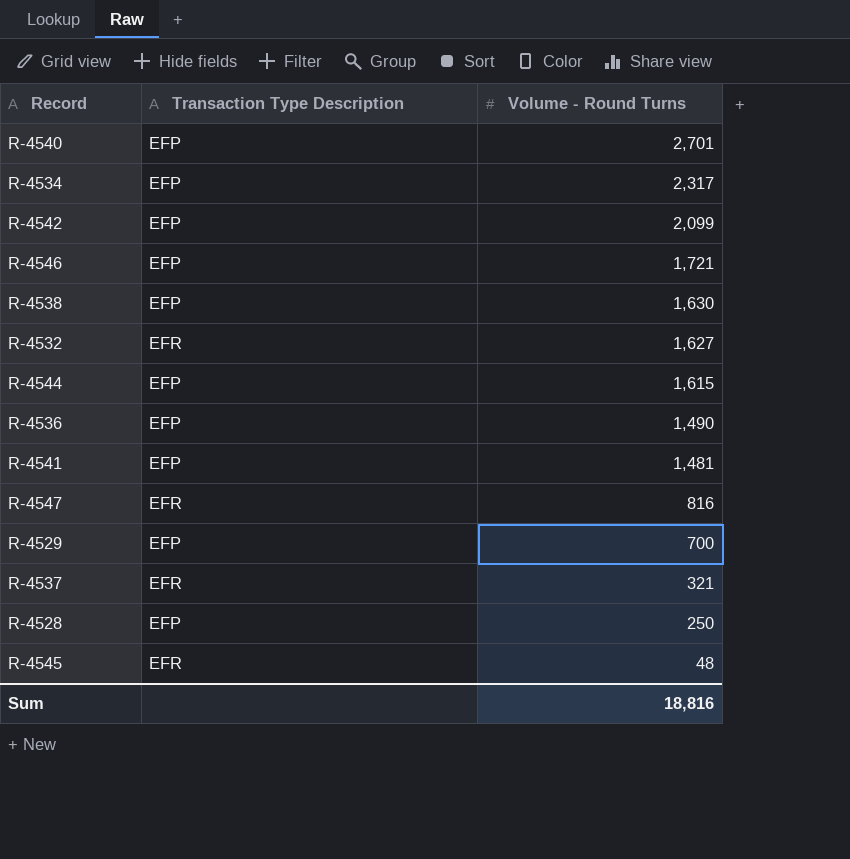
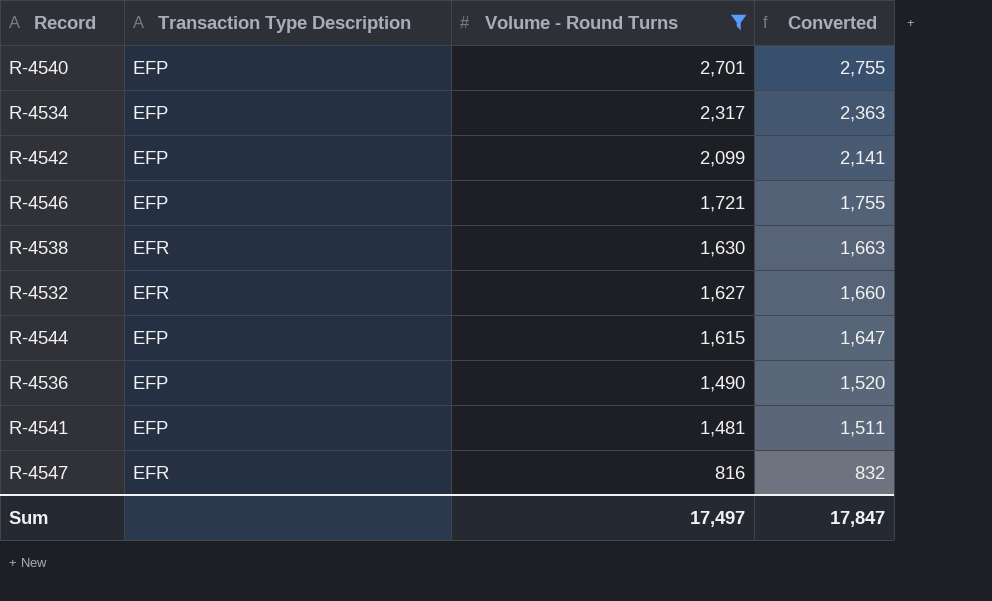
filter: none -> Volume - Round Turns >= 816
column Converted | formula: none -> [Volume - Round Turns] * 1.02
R-4538 | Transaction Type Description: EFP -> EFR
Sum | Volume - Round Turns: 18,816 -> 17,497

